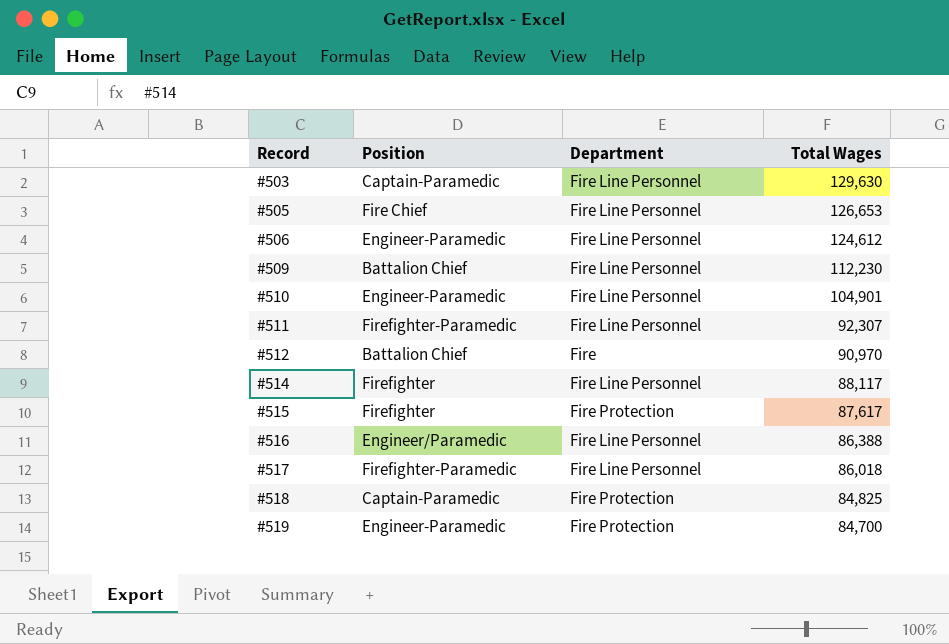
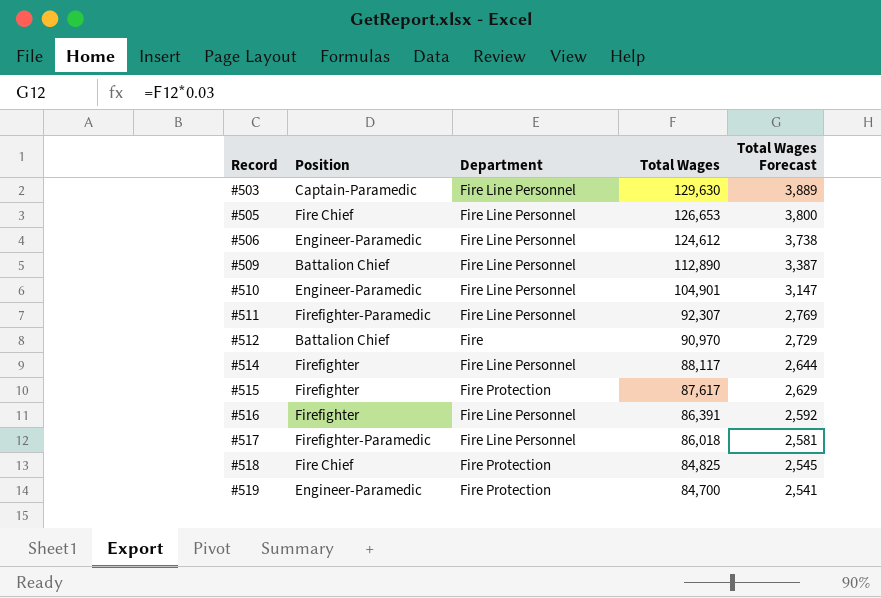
column Total Wages Forecast | formula: none -> [Total Wages] * 0.03
#509 | Total Wages: 112,230 -> 112,890
#516 | Position: Engineer/Paramedic -> Firefighter
#516 | Total Wages: 86,388 -> 86,391
#518 | Position: Captain-Paramedic -> Fire Chief

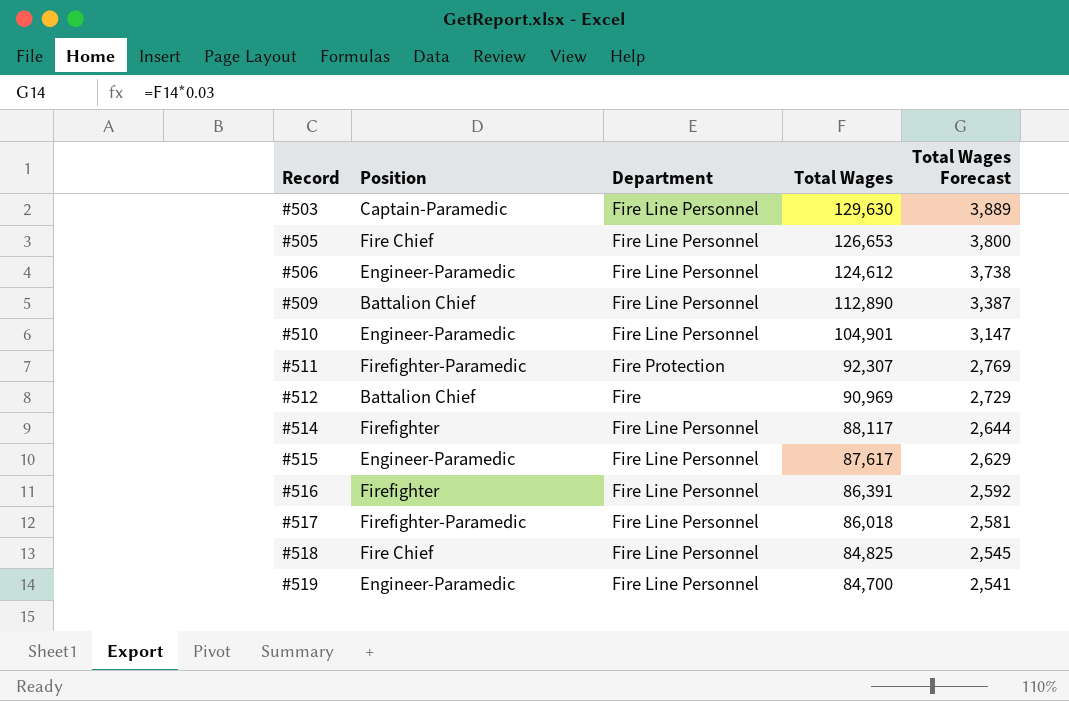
#511 | Department: Fire Line Personnel -> Fire Protection
#512 | Total Wages: 90,970 -> 90,969
#515 | Position: Firefighter -> Engineer-Paramedic
#515 | Department: Fire Protection -> Fire Line Personnel
#518 | Department: Fire Protection -> Fire Line Personnel
#519 | Department: Fire Protection -> Fire Line Personnel

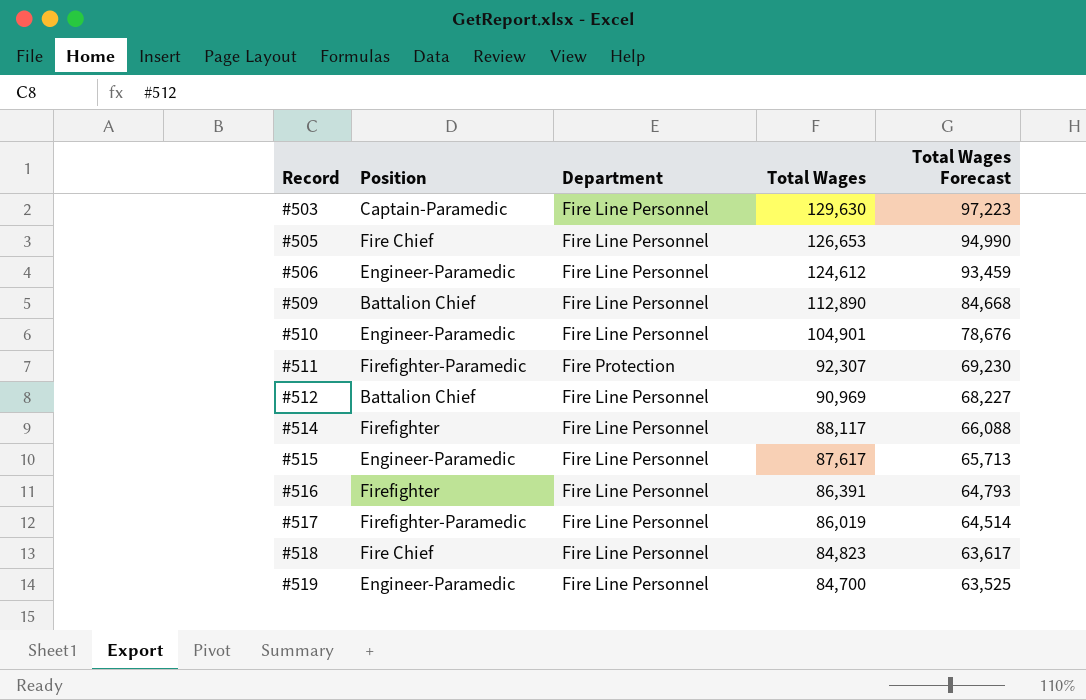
column Total Wages Forecast | formula: [Total Wages] * 0.03 -> [Total Wages] * 0.75
#512 | Department: Fire -> Fire Line Personnel
#517 | Total Wages: 86,018 -> 86,019
#518 | Total Wages: 84,825 -> 84,823

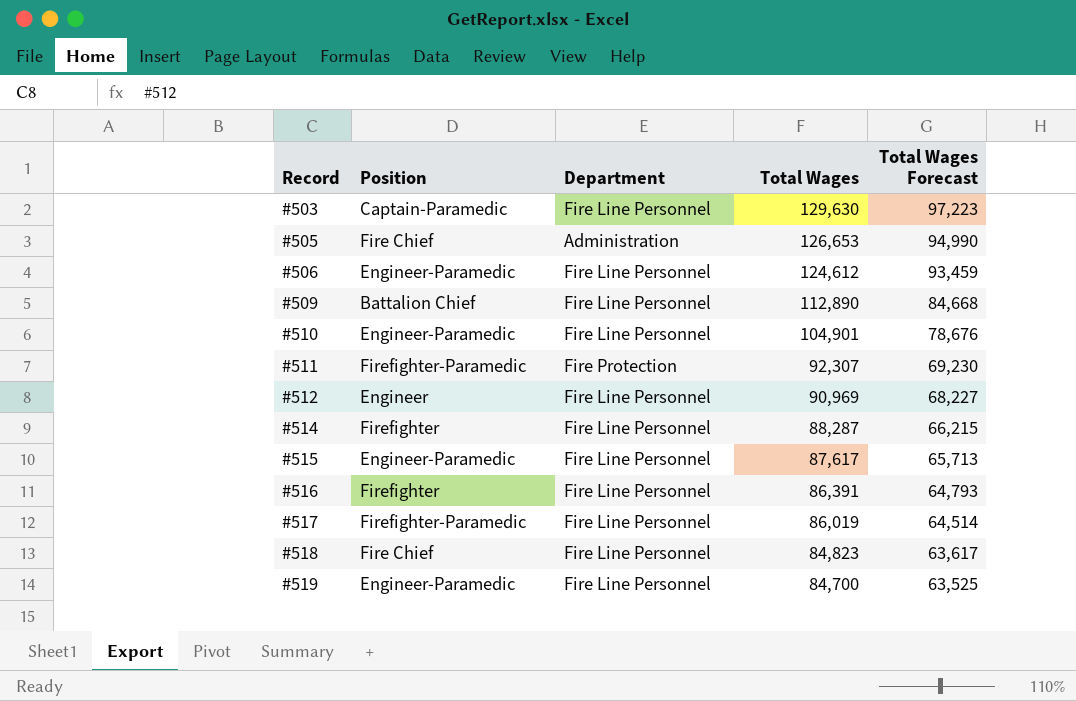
#505 | Department: Fire Line Personnel -> Administration
#512 | Position: Battalion Chief -> Engineer
#514 | Total Wages: 88,117 -> 88,287
#514 | Total Wages Forecast: 66,088 -> 66,215

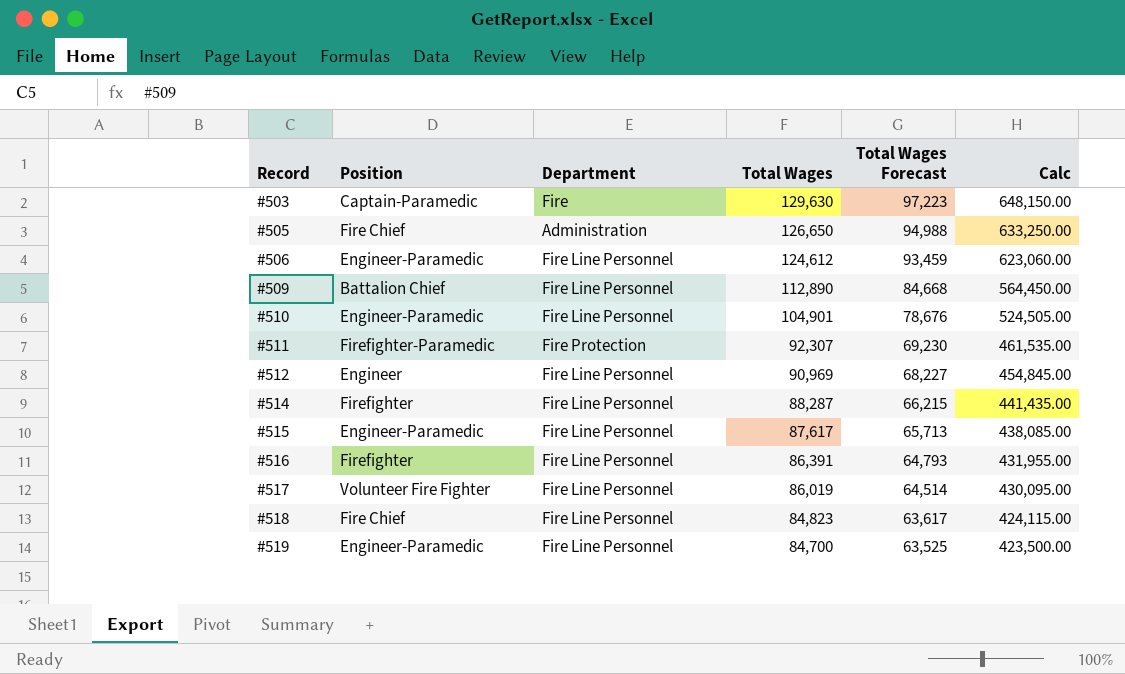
column Calc | formula: none -> [Total Wages] * 5
#503 | Department: Fire Line Personnel -> Fire
#505 | Total Wages: 126,653 -> 126,650
#505 | Total Wages Forecast: 94,990 -> 94,988
#517 | Position: Firefighter-Paramedic -> Volunteer Fire Fighter

